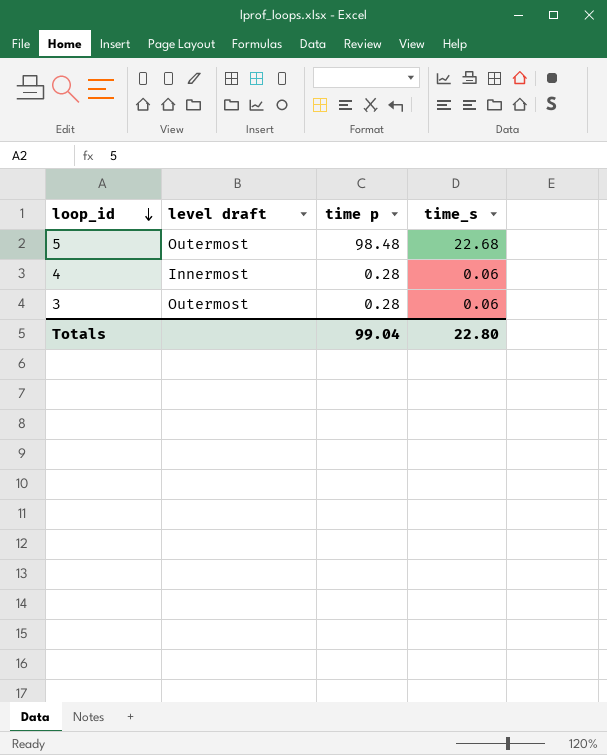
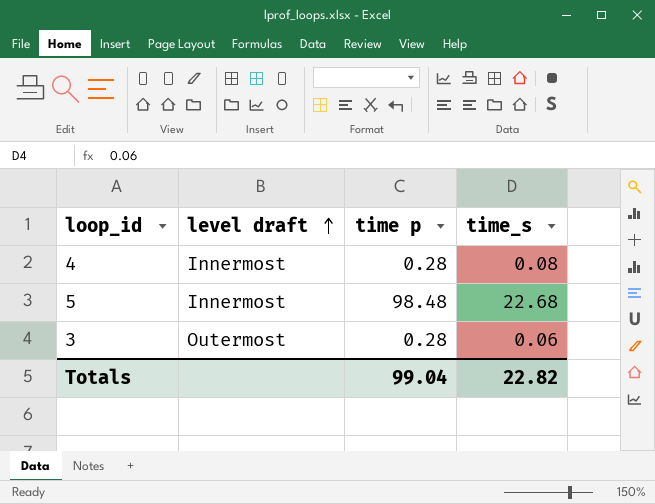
row order: loop_id descending -> level draft ascending
4 | time_s: 0.06 -> 0.08
5 | level draft: Outermost -> Innermost
Totals | time_s: 22.80 -> 22.82

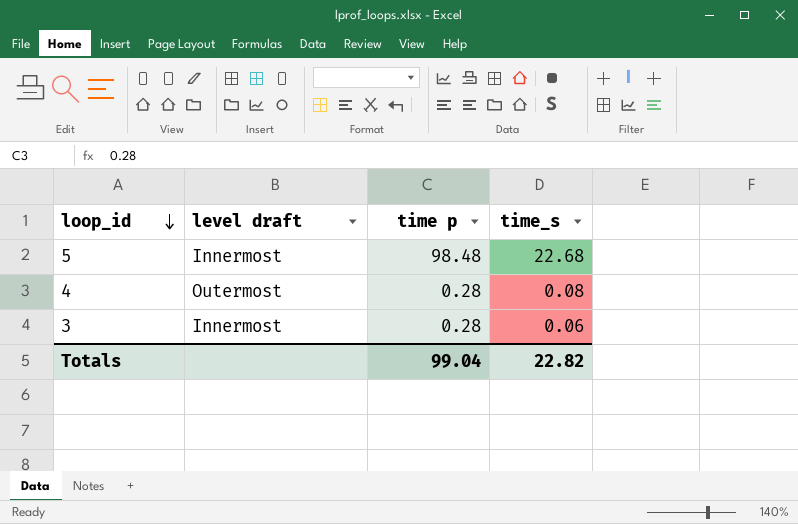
row order: level draft ascending -> loop_id descending
4 | level draft: Innermost -> Outermost
3 | level draft: Outermost -> Innermost

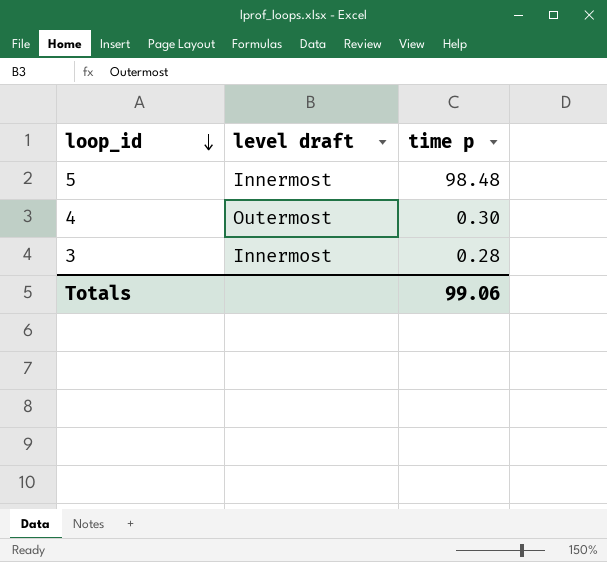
column time_s | position: 4 -> none
4 | time p: 0.28 -> 0.30
Totals | time p: 99.04 -> 99.06

